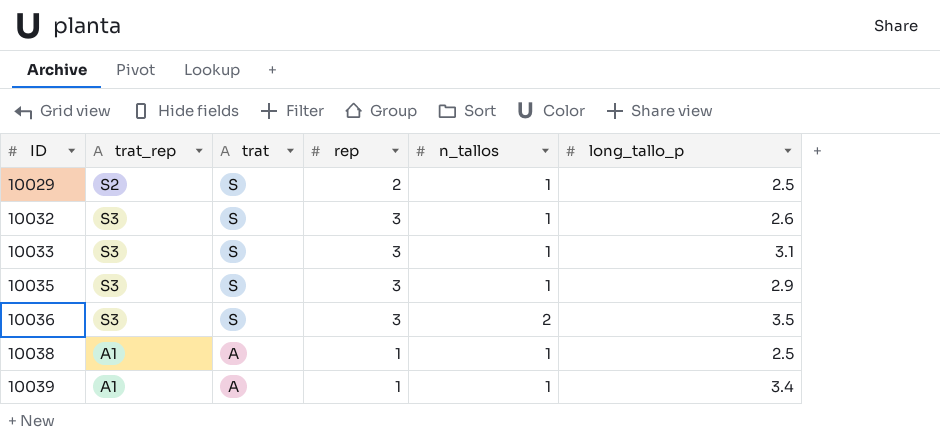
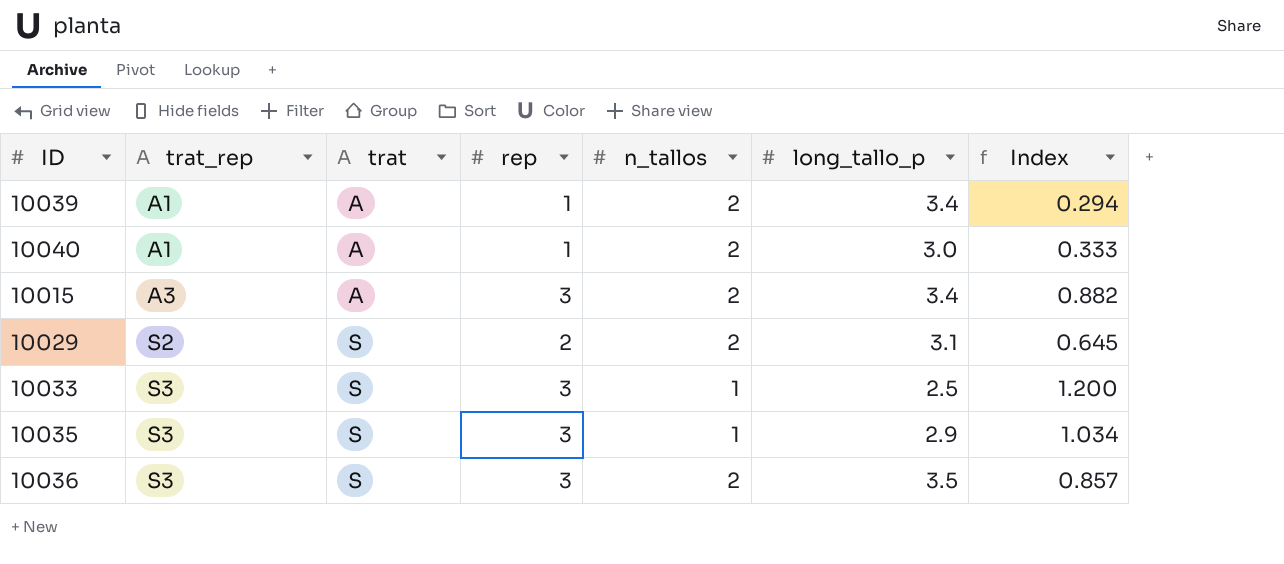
row order: ID ascending -> trat_rep ascending
column Index | formula: none -> [rep] / [long_tallo_p]
row 10032: S3 | S | 3 | 1 | 2.6 -> none
row 10038: A1 | A | 1 | 1 | 2.5 -> none
10039 | n_tallos: 1 -> 2
row 10040: none -> A1 | A | 1 | 2 | 3.0 | 0.333
row 10015: none -> A3 | A | 3 | 2 | 3.4 | 0.882
10029 | n_tallos: 1 -> 2
10029 | long_tallo_p: 2.5 -> 3.1
10033 | long_tallo_p: 3.1 -> 2.5

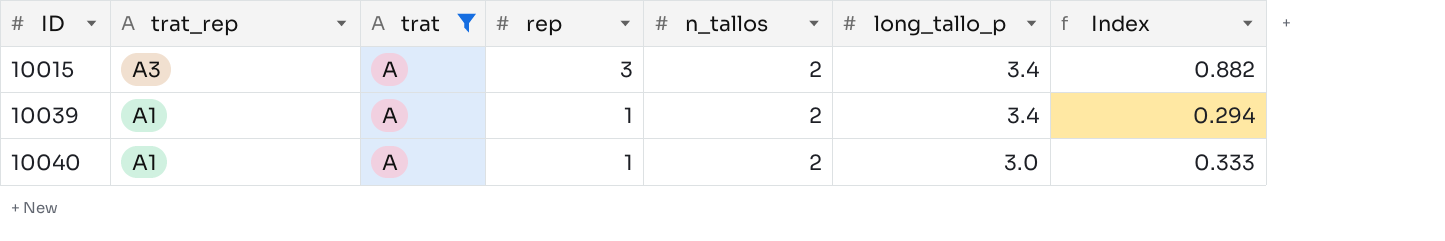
filter: none -> trat = A
row order: trat_rep ascending -> ID ascending

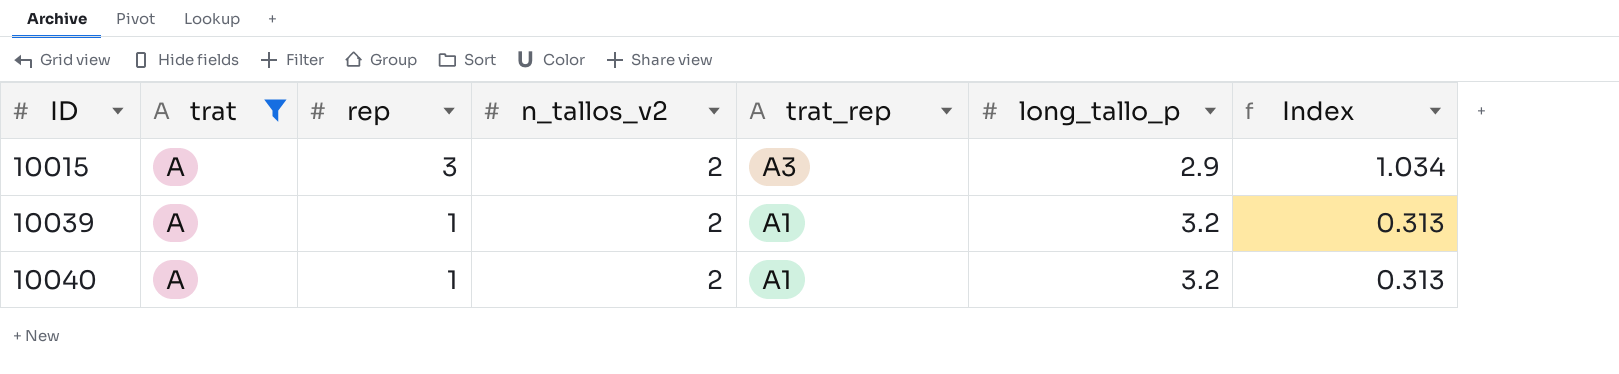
column name: n_tallos -> n_tallos_v2
column trat_rep | position: 2 -> 5
10015 | long_tallo_p: 3.4 -> 2.9
10015 | Index: 0.882 -> 1.034
10039 | long_tallo_p: 3.4 -> 3.2
10039 | Index: 0.294 -> 0.313
10040 | long_tallo_p: 3.0 -> 3.2
10040 | Index: 0.333 -> 0.313

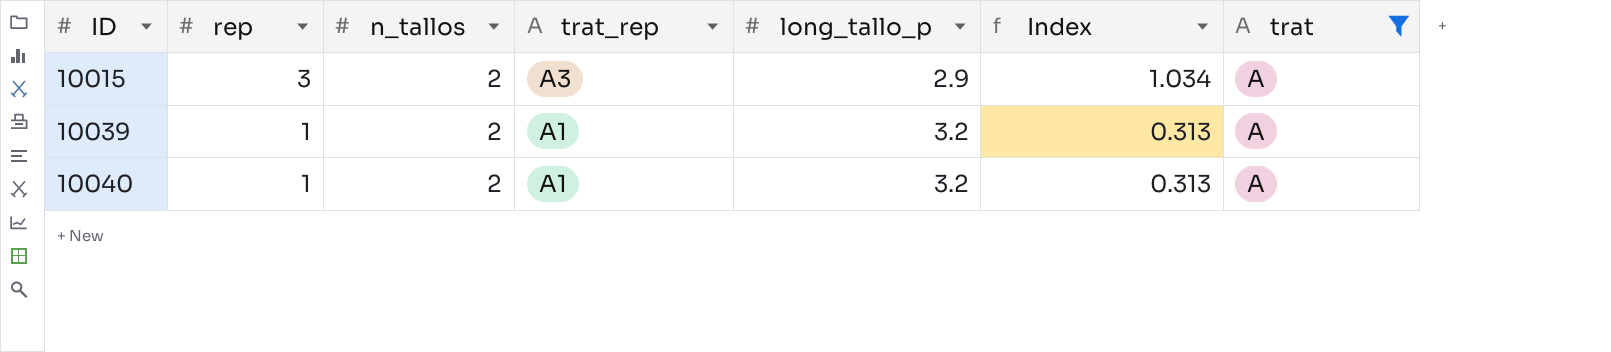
column name: n_tallos_v2 -> n_tallos
column trat | position: 2 -> 7

